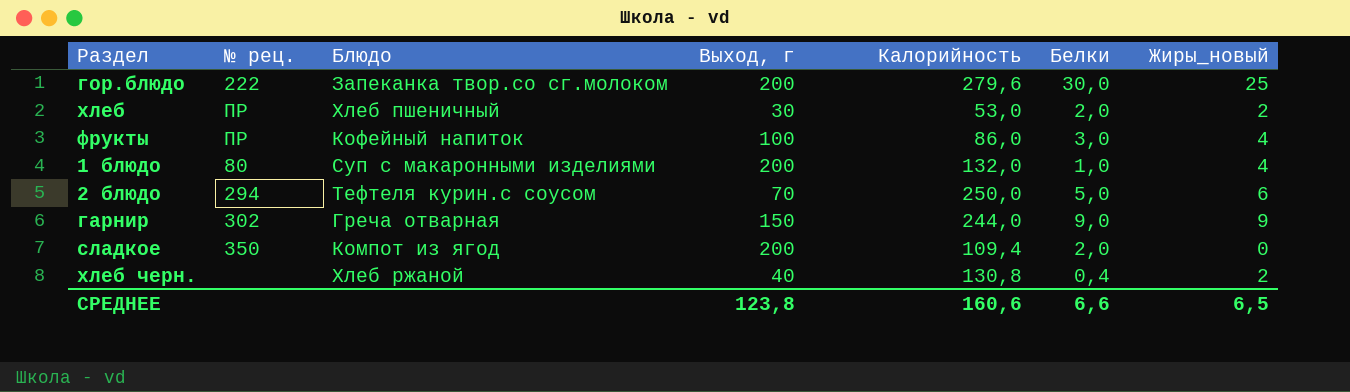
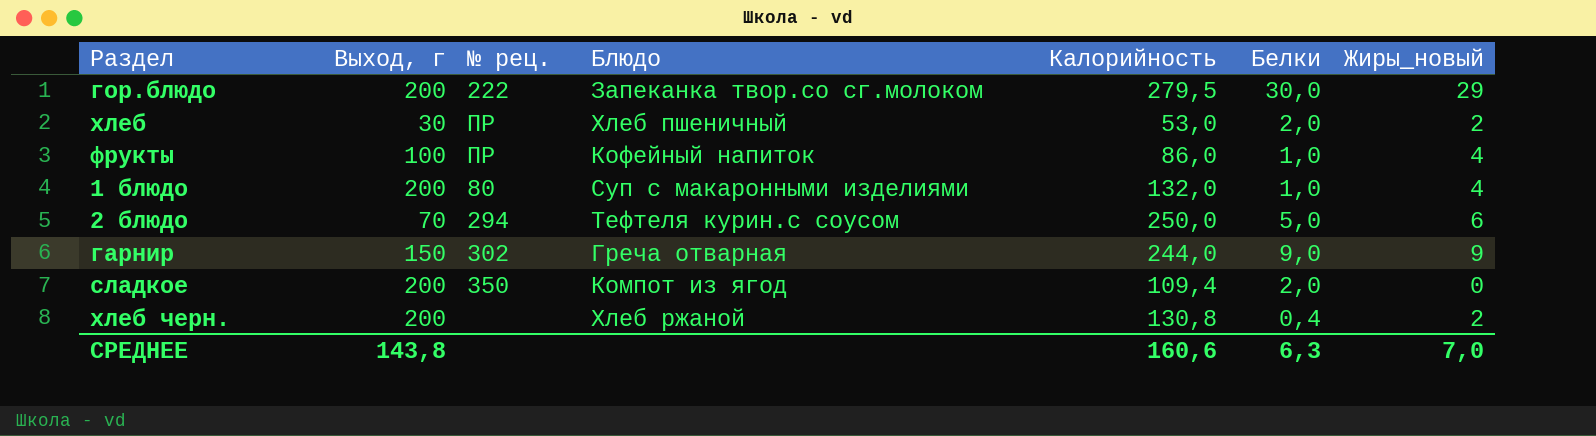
column Выход, г | position: 4 -> 2
гор.блюдо | Калорийность: 279,6 -> 279,5
гор.блюдо | Жиры_новый: 25 -> 29
фрукты | Белки: 3,0 -> 1,0
хлеб черн. | Выход, г: 40 -> 200
СРЕДНЕЕ | Выход, г: 123,8 -> 143,8
СРЕДНЕЕ | Белки: 6,6 -> 6,3
СРЕДНЕЕ | Жиры_новый: 6,5 -> 7,0

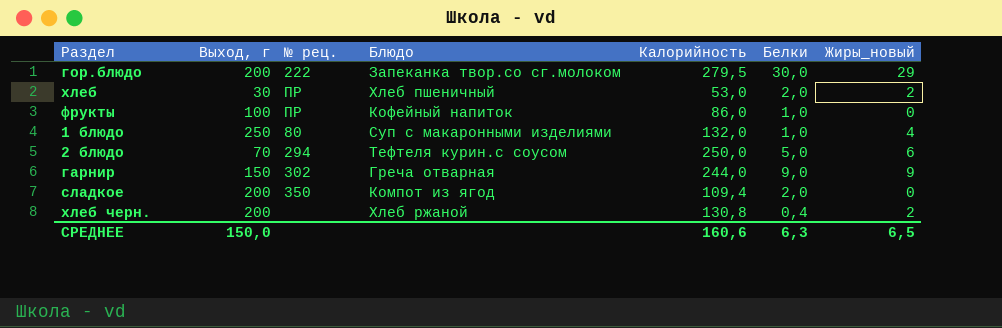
фрукты | Жиры_новый: 4 -> 0
1 блюдо | Выход, г: 200 -> 250
СРЕДНЕЕ | Выход, г: 143,8 -> 150,0
СРЕДНЕЕ | Жиры_новый: 7,0 -> 6,5

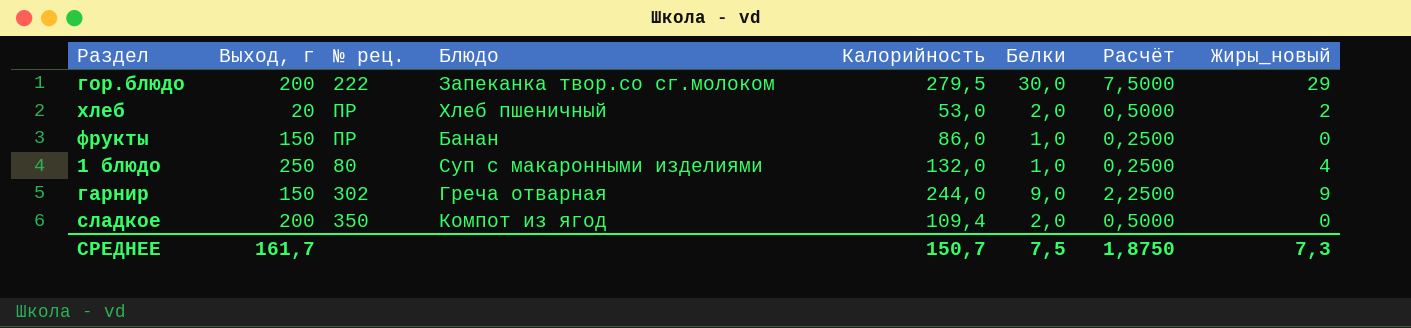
column Расчёт | formula: none -> [Белки] * 0,25
row 2 блюдо: 70 | 294 | Тефтеля курин.с соусом | 250,0 | 5,0 | 6 -> none
row хлеб черн.: 200 | none | Хлеб ржаной | 130,8 | 0,4 | 2 -> none
хлеб | Выход, г: 30 -> 20
фрукты | Выход, г: 100 -> 150
фрукты | Блюдо: Кофейный напиток -> Банан
СРЕДНЕЕ | Выход, г: 150,0 -> 161,7
СРЕДНЕЕ | Калорийность: 160,6 -> 150,7
СРЕДНЕЕ | Белки: 6,3 -> 7,5
СРЕДНЕЕ | Жиры_новый: 6,5 -> 7,3

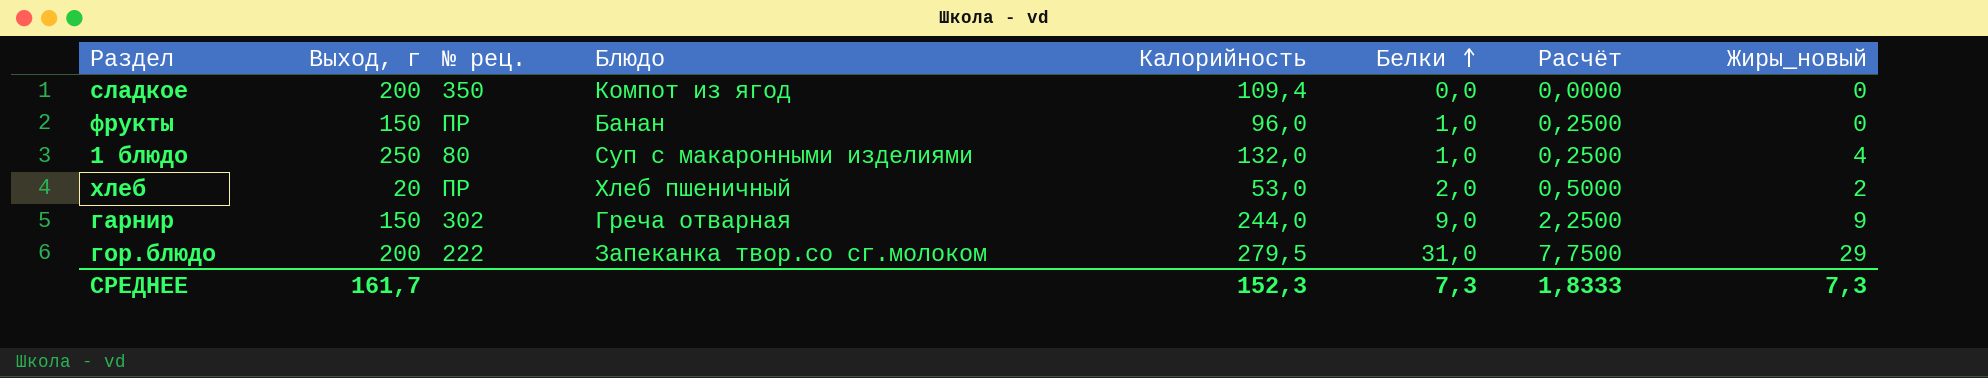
row order: none -> Белки ascending
сладкое | Белки: 2,0 -> 0,0
сладкое | Расчёт: 0,5000 -> 0,0000
фрукты | Калорийность: 86,0 -> 96,0
гор.блюдо | Белки: 30,0 -> 31,0
гор.блюдо | Расчёт: 7,5000 -> 7,7500
СРЕДНЕЕ | Калорийность: 150,7 -> 152,3
СРЕДНЕЕ | Белки: 7,5 -> 7,3
СРЕДНЕЕ | Расчёт: 1,8750 -> 1,8333

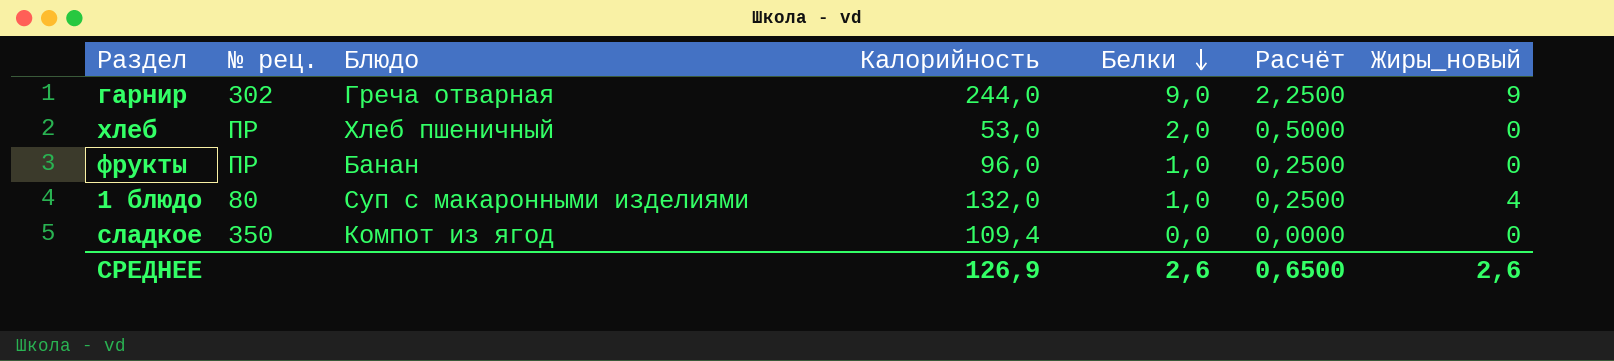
row order: Белки ascending -> Белки descending
column Выход, г | position: 2 -> none
row гор.блюдо: 200 | 222 | Запеканка твор.со сг.молоком | 279,5 | 31,0 | 7,7500 | 29 -> none
хлеб | Жиры_новый: 2 -> 0
СРЕДНЕЕ | Калорийность: 152,3 -> 126,9
СРЕДНЕЕ | Белки: 7,3 -> 2,6
СРЕДНЕЕ | Расчёт: 1,8333 -> 0,6500
СРЕДНЕЕ | Жиры_новый: 7,3 -> 2,6

